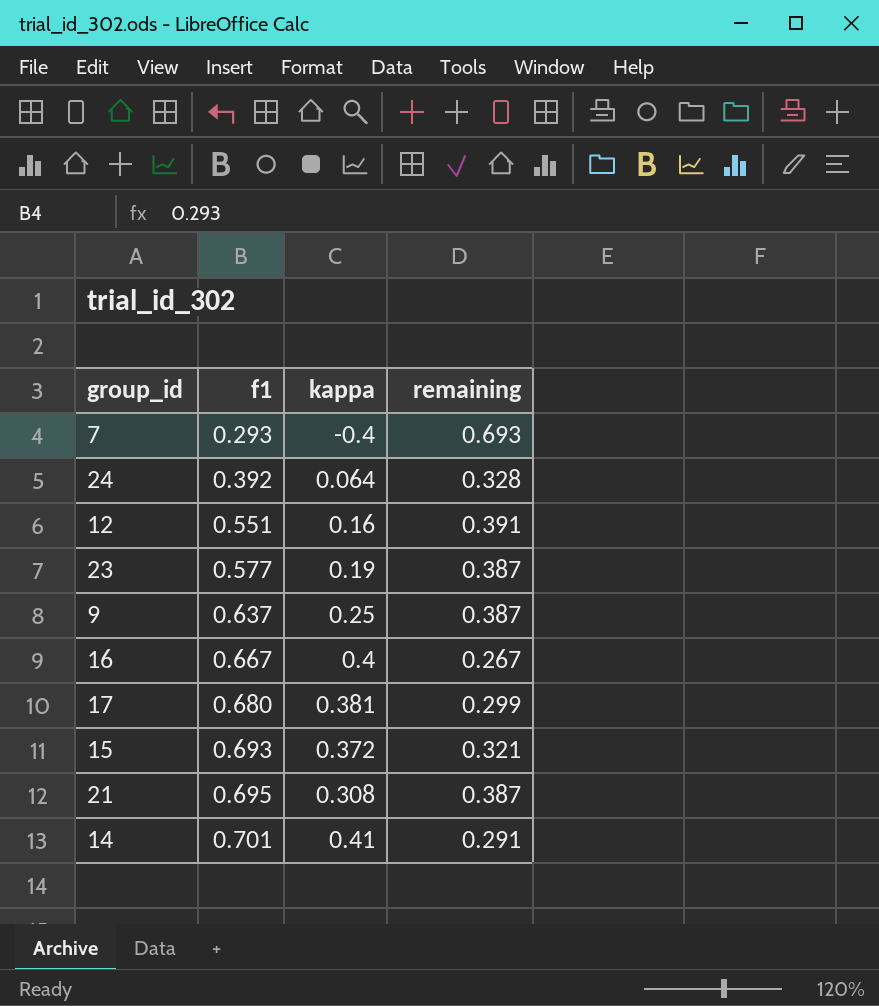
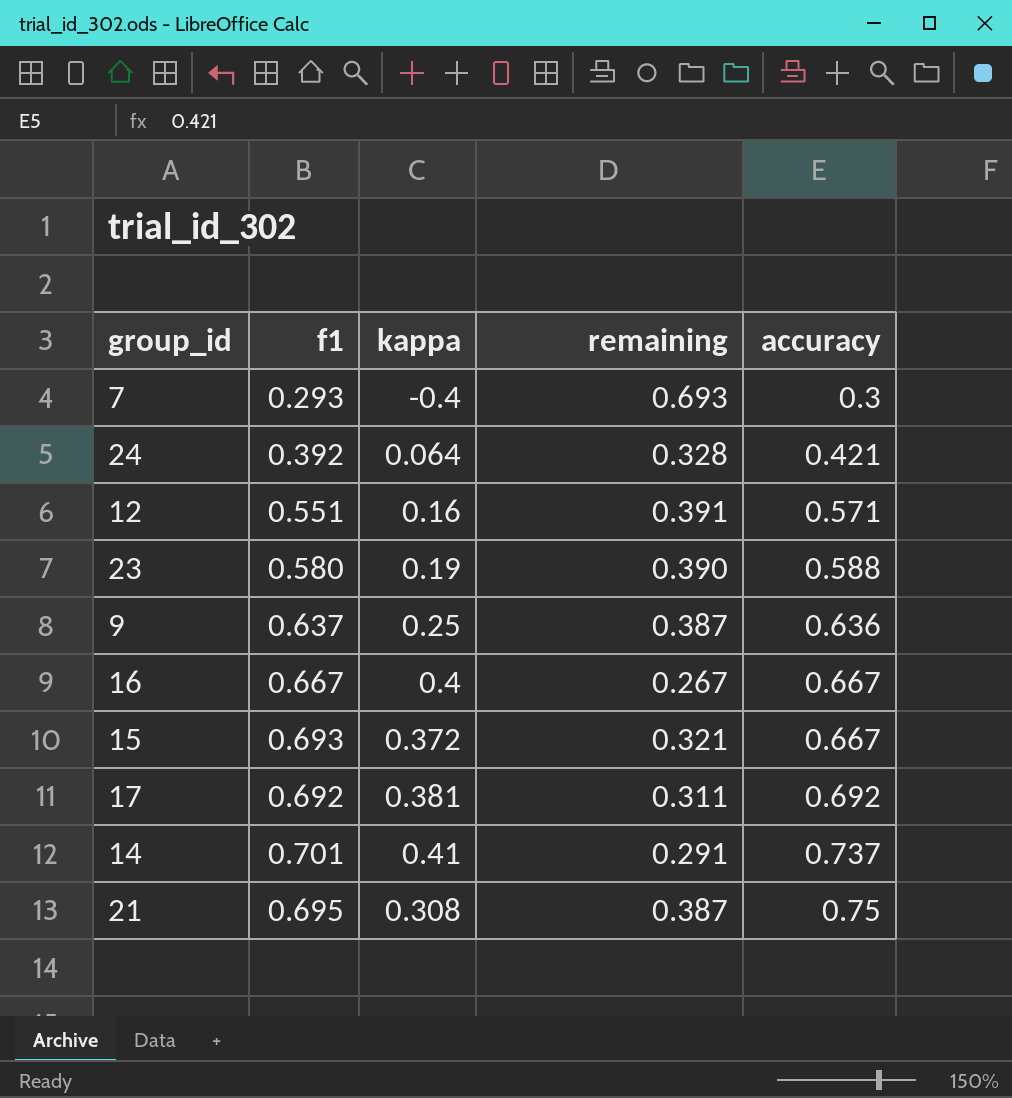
row order: f1 ascending -> accuracy ascending
column accuracy | position: none -> 5
23 | f1: 0.577 -> 0.580
23 | remaining: 0.387 -> 0.390
17 | f1: 0.680 -> 0.692
17 | remaining: 0.299 -> 0.311

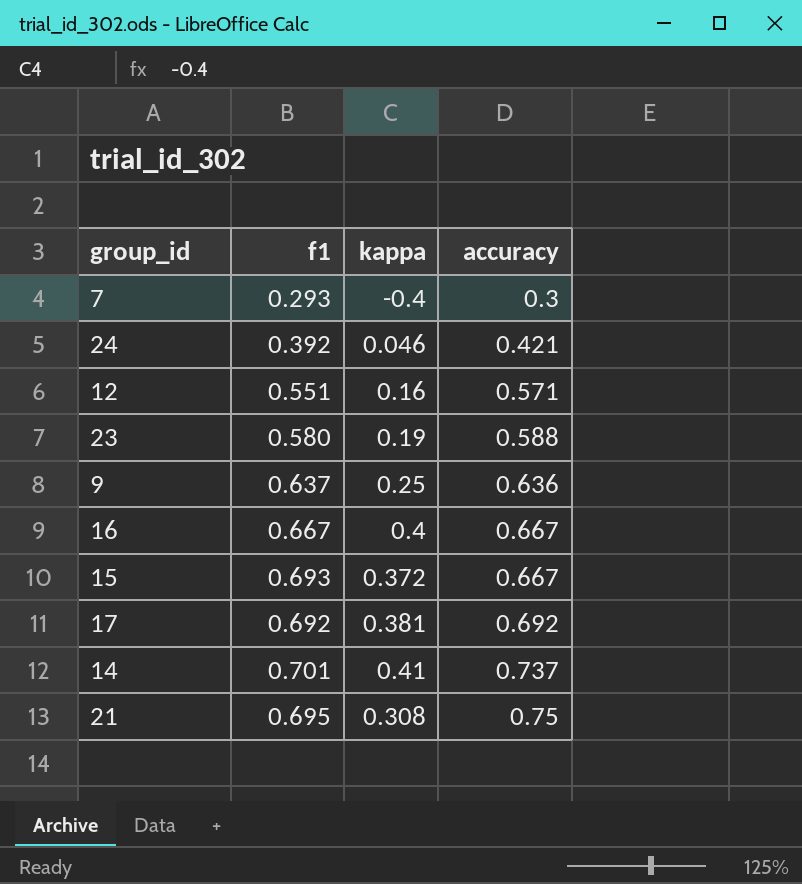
column remaining | formula: [f1] - [kappa] -> none
24 | kappa: 0.064 -> 0.046

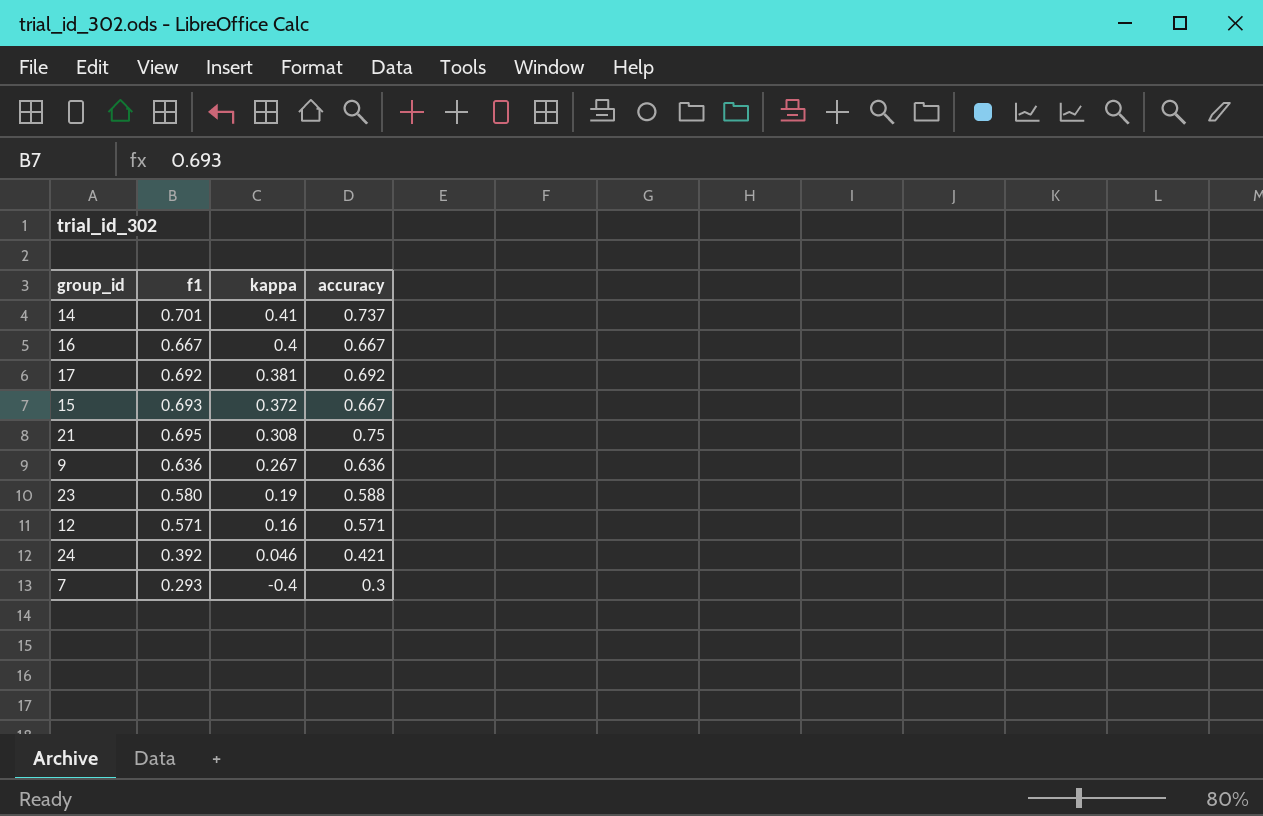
row order: accuracy ascending -> kappa descending
9 | f1: 0.637 -> 0.636
9 | kappa: 0.25 -> 0.267
12 | f1: 0.551 -> 0.571

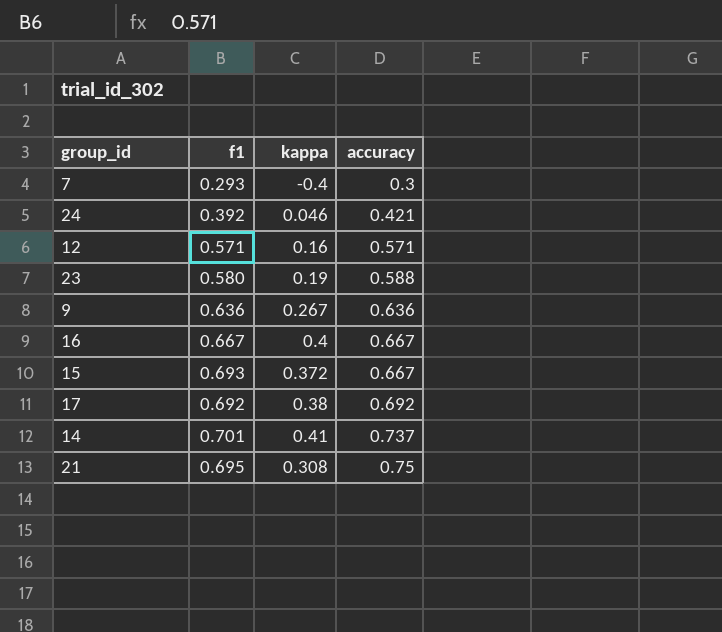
row order: kappa descending -> accuracy ascending
17 | kappa: 0.381 -> 0.38

